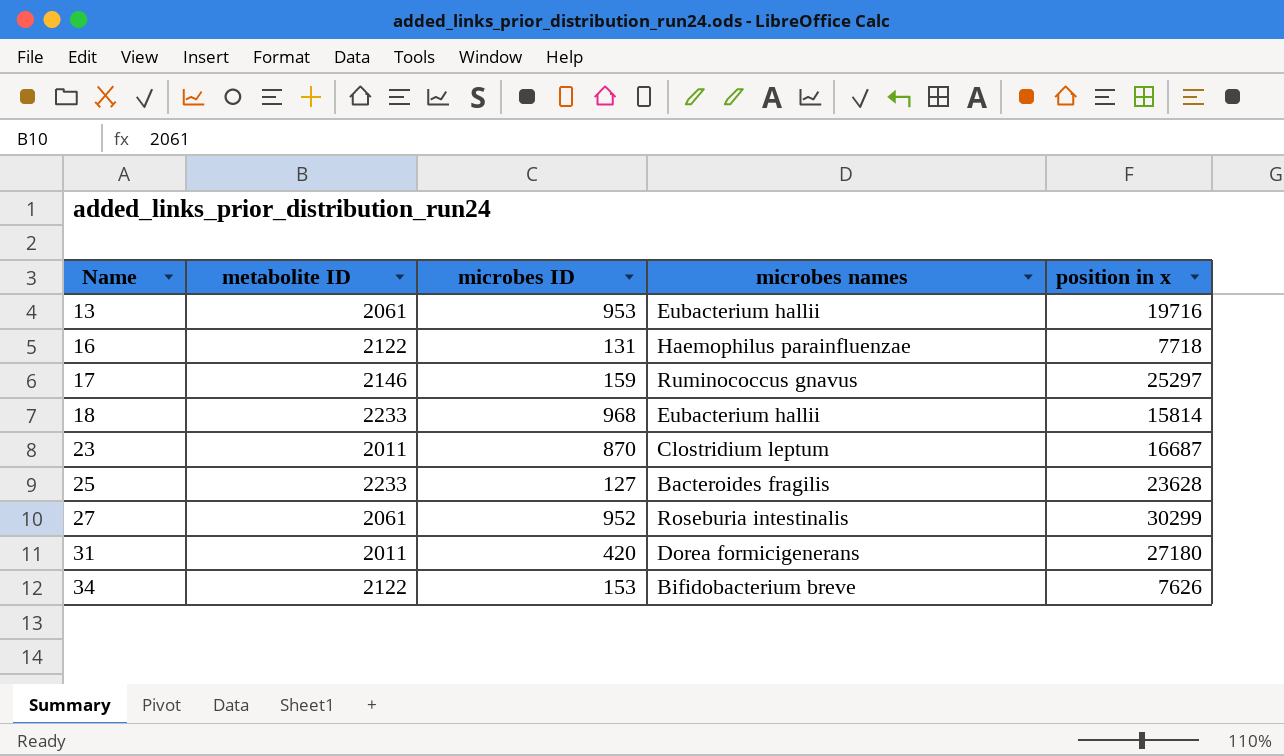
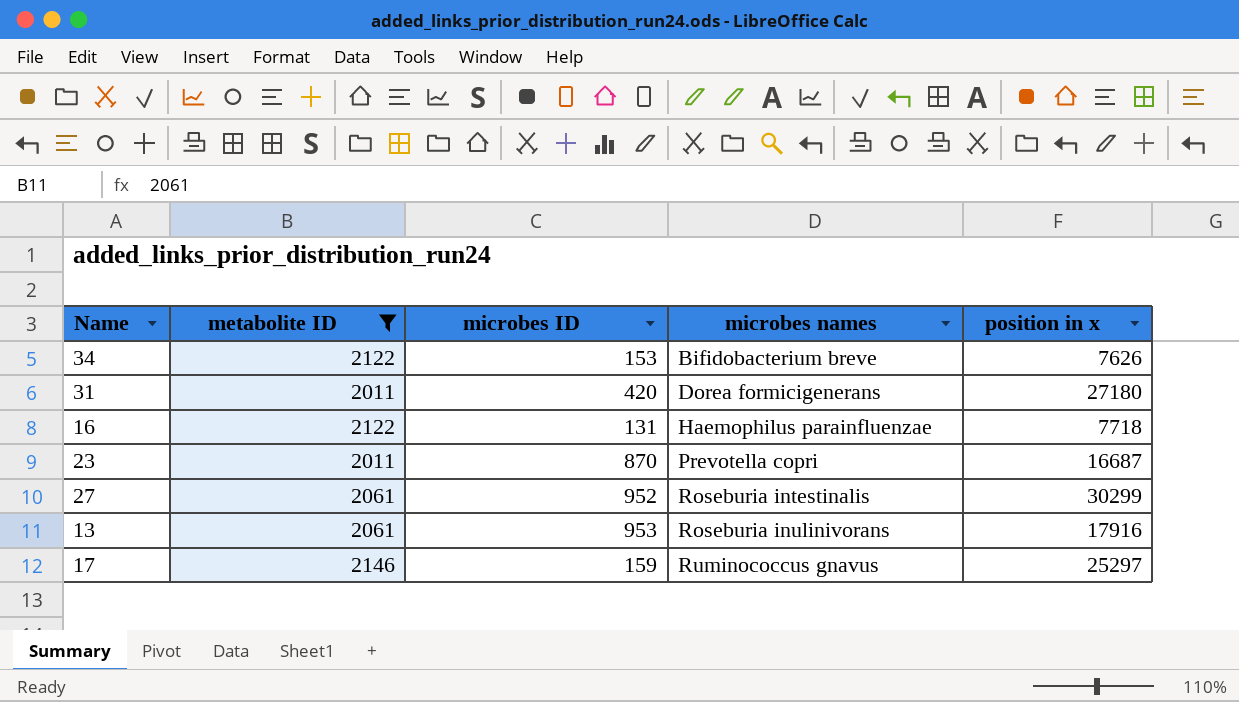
filter: none -> metabolite ID != 2233
row order: Name ascending -> microbes names ascending
23 | microbes names: Clostridium leptum -> Prevotella copri
13 | microbes names: Eubacterium hallii -> Roseburia inulinivorans
13 | position in x: 19716 -> 17916

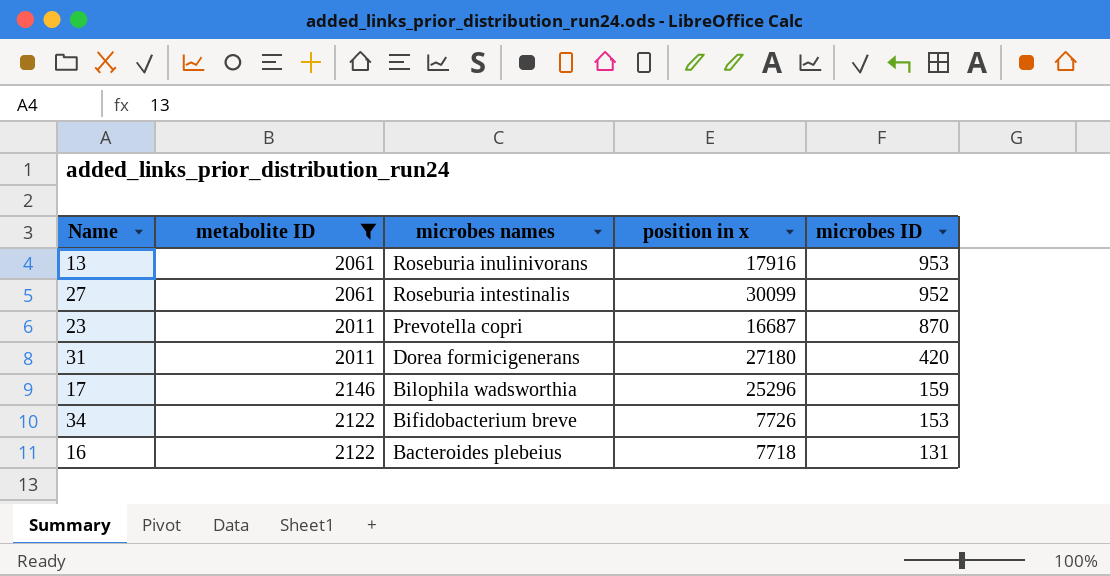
row order: microbes names ascending -> microbes names descending
column microbes ID | position: 3 -> 5
27 | position in x: 30299 -> 30099
17 | microbes names: Ruminococcus gnavus -> Bilophila wadsworthia
17 | position in x: 25297 -> 25296
34 | position in x: 7626 -> 7726
16 | microbes names: Haemophilus parainfluenzae -> Bacteroides plebeius

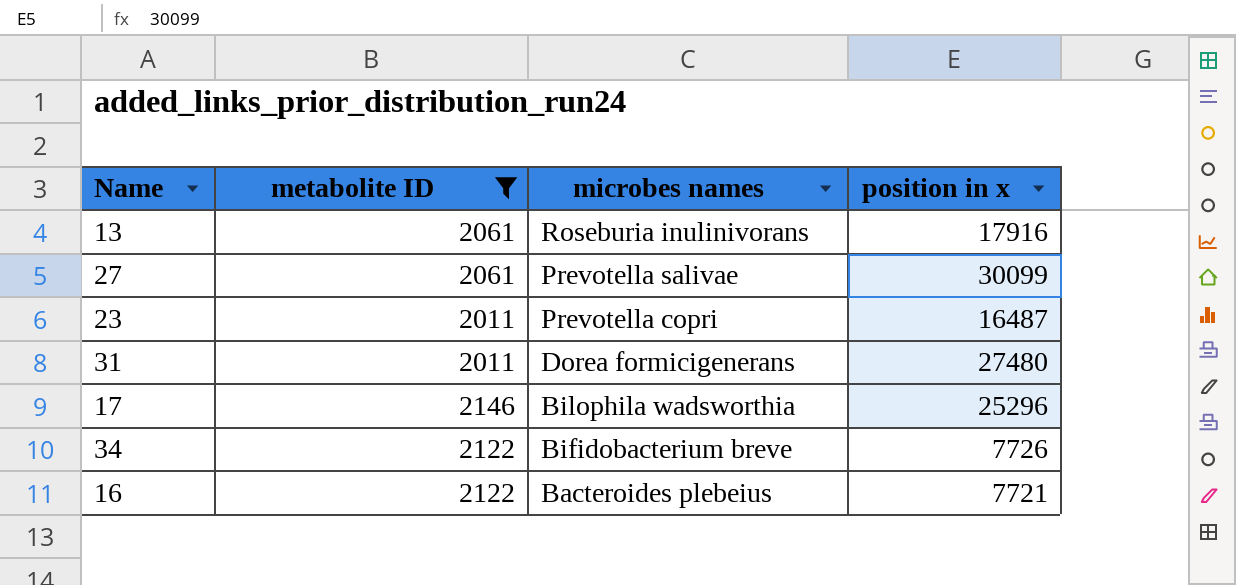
column microbes ID | position: 5 -> none
27 | microbes names: Roseburia intestinalis -> Prevotella salivae
23 | position in x: 16687 -> 16487
31 | position in x: 27180 -> 27480
16 | position in x: 7718 -> 7721

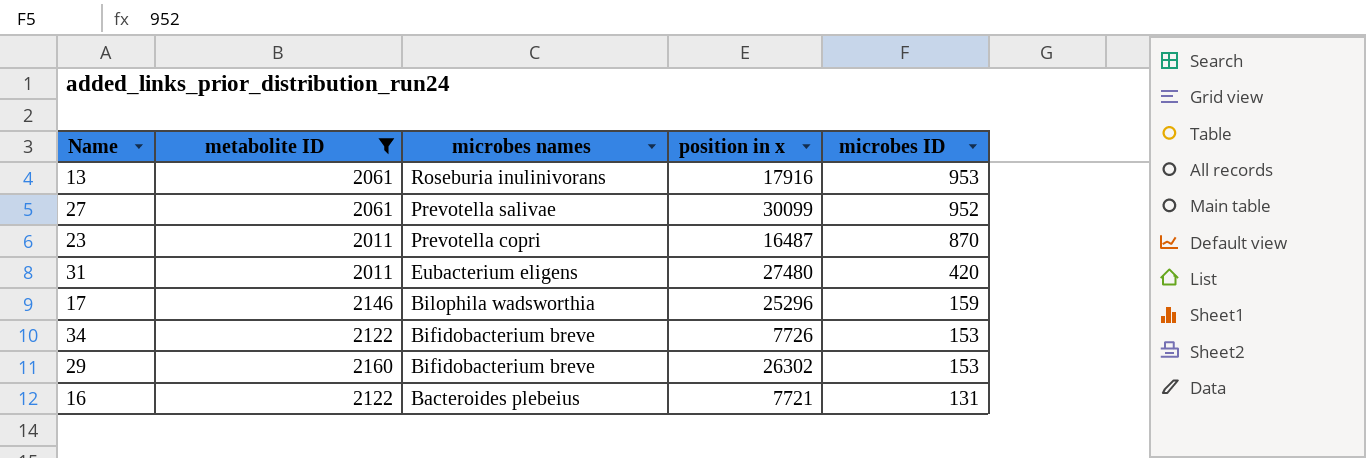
column microbes ID | position: none -> 5
31 | microbes names: Dorea formicigenerans -> Eubacterium eligens
row 29: none -> 2160 | Bifidobacterium breve | 26302 | 153

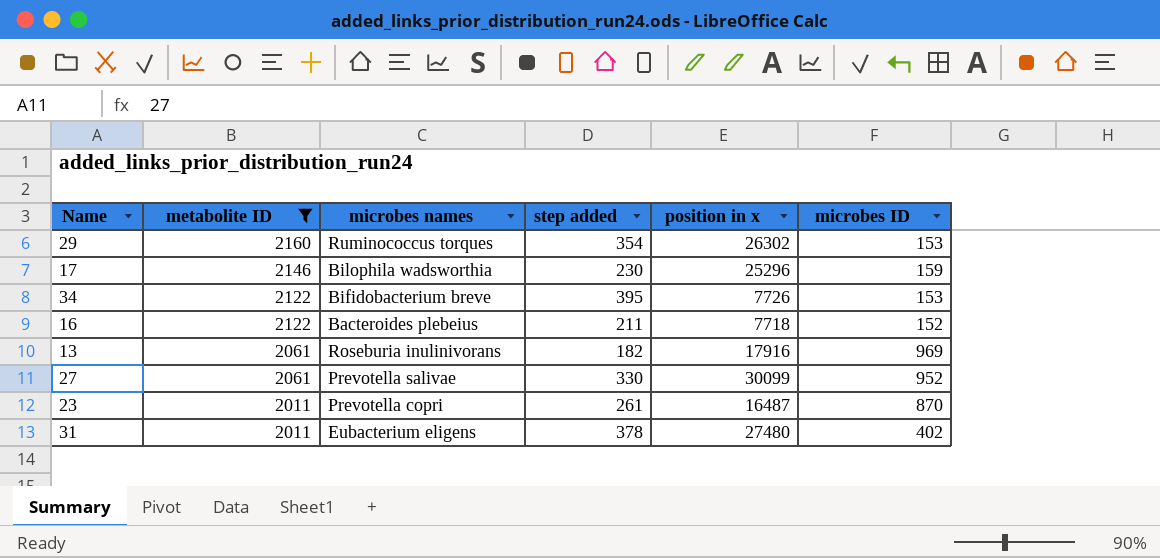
row order: microbes names descending -> metabolite ID descending
column step added | position: none -> 4
29 | microbes names: Bifidobacterium breve -> Ruminococcus torques
16 | position in x: 7721 -> 7718
16 | microbes ID: 131 -> 152
13 | microbes ID: 953 -> 969
31 | microbes ID: 420 -> 402

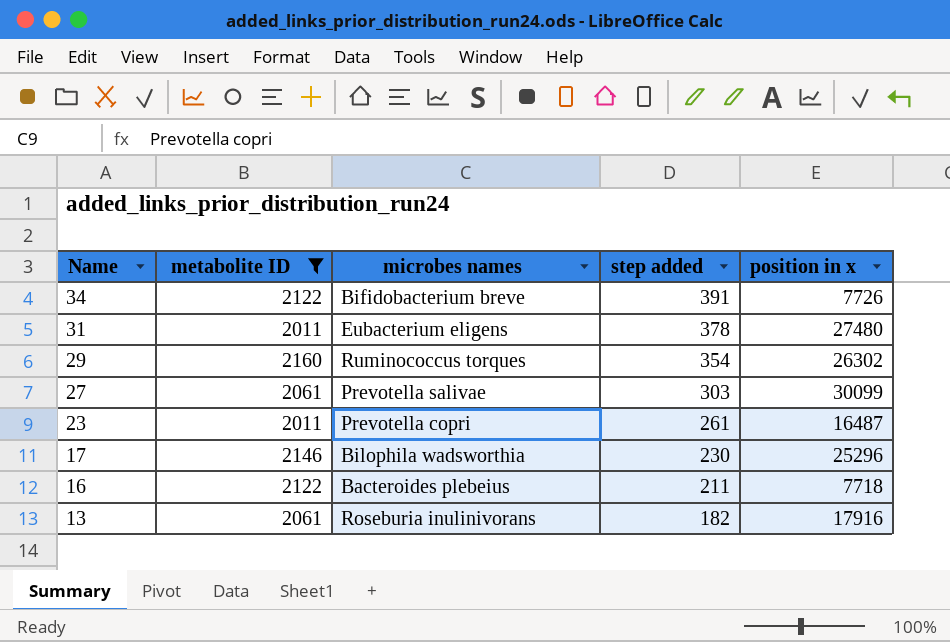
row order: metabolite ID descending -> Name descending
column microbes ID | position: 6 -> none
34 | step added: 395 -> 391
27 | step added: 330 -> 303

